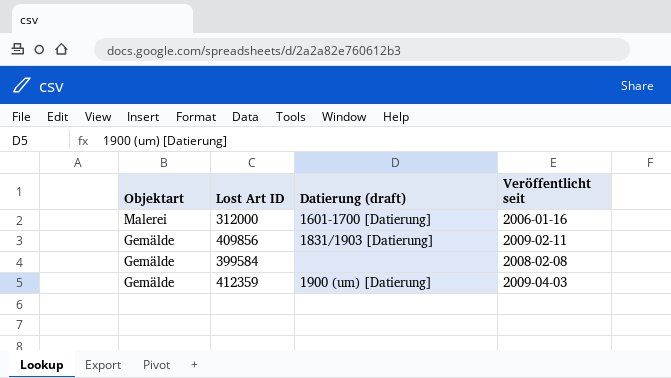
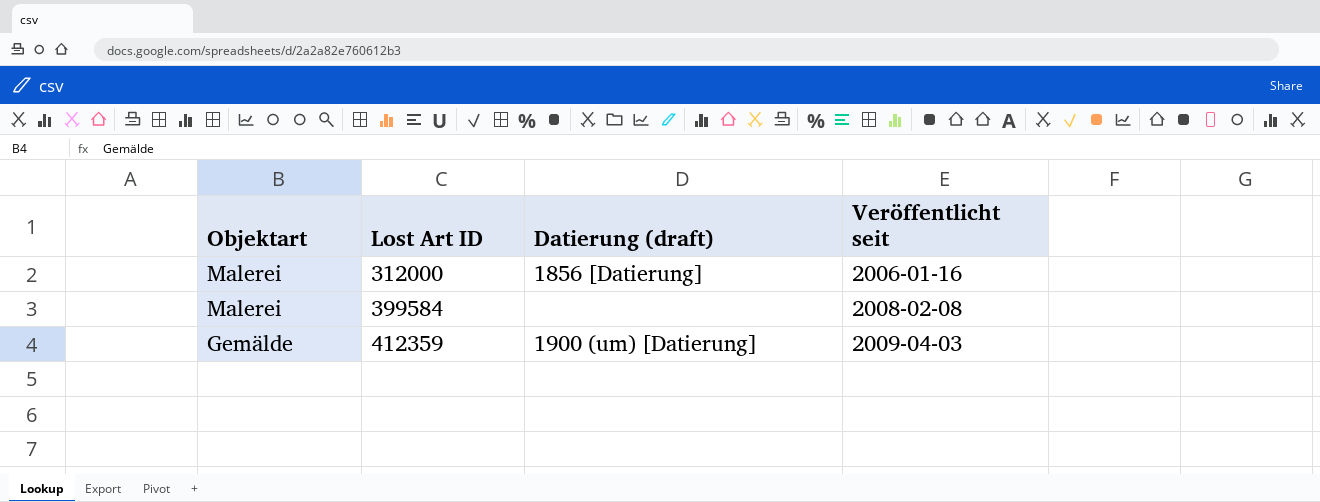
row 409856: Gemälde | 1831/1903 [Datierung] | 2009-02-11 -> none
312000 | Datierung (draft): 1601-1700 [Datierung] -> 1856 [Datierung]
399584 | Objektart: Gemälde -> Malerei

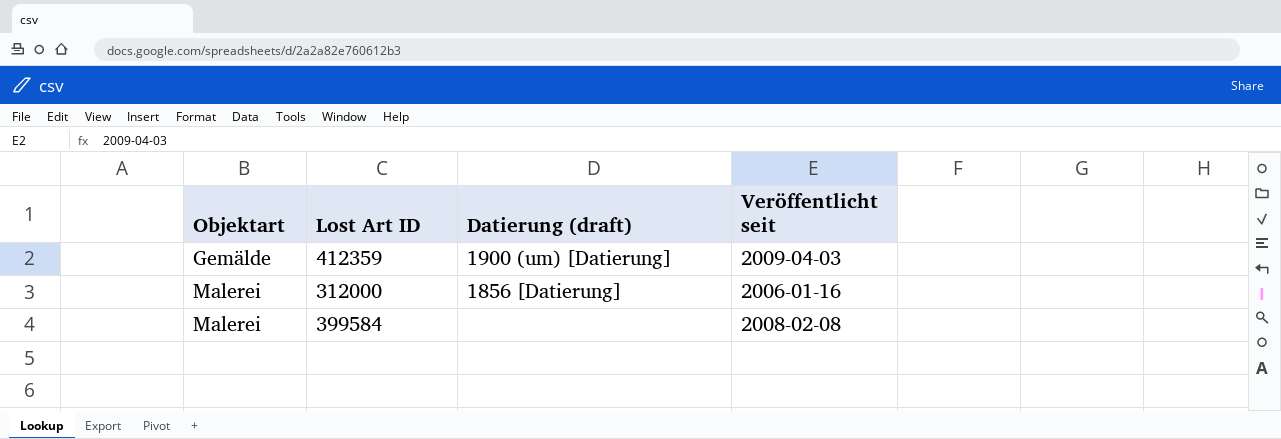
row order: Objektart descending -> Objektart ascending

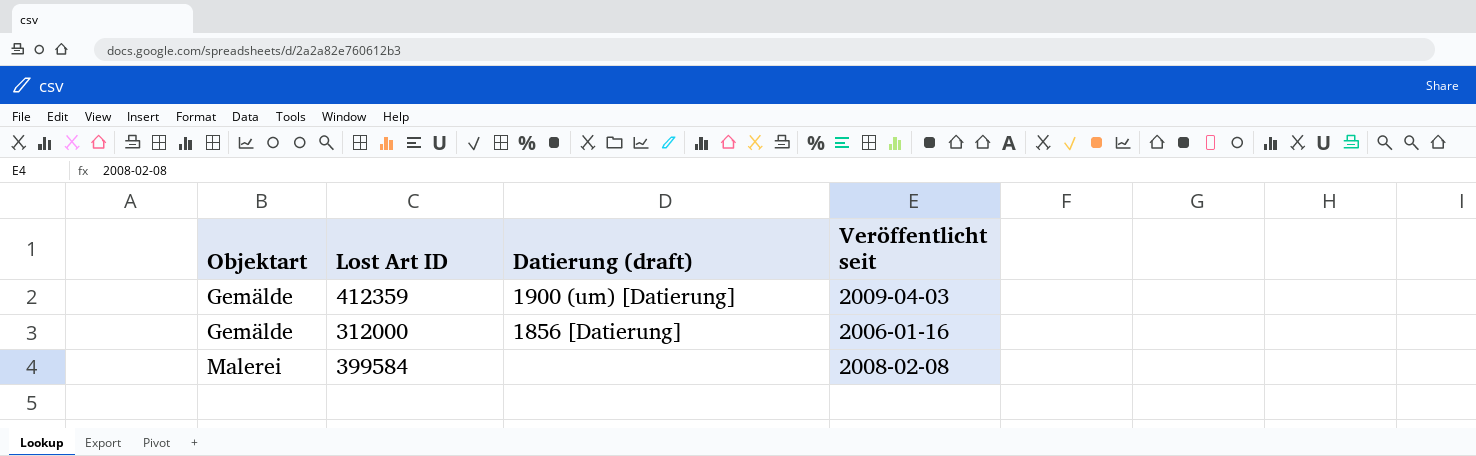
312000 | Objektart: Malerei -> Gemälde

